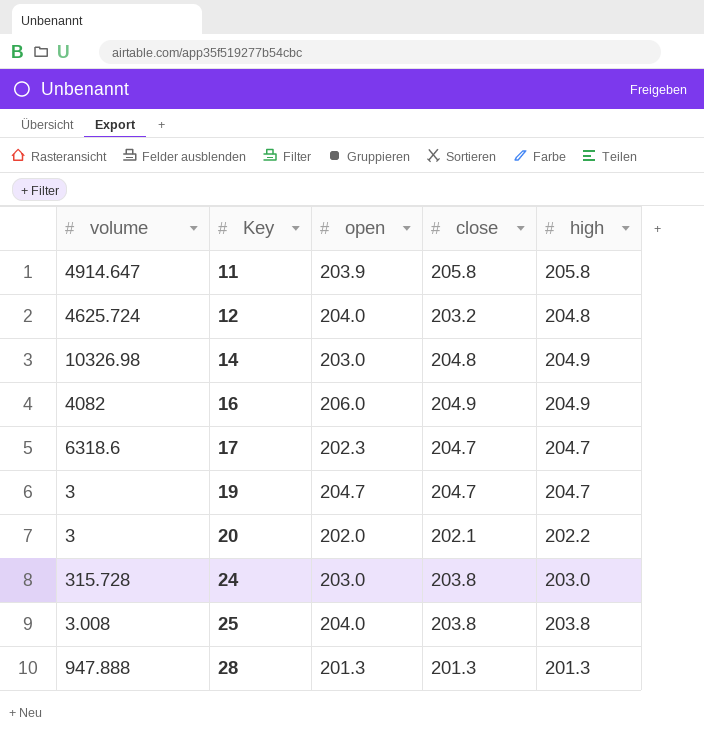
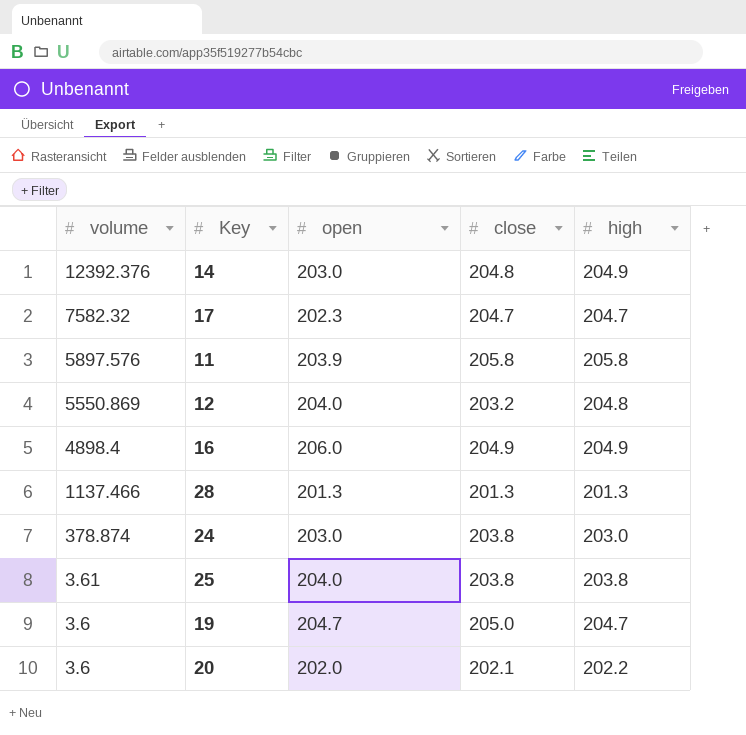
row order: Key ascending -> volume descending
14 | volume: 10326.98 -> 12392.376
17 | volume: 6318.6 -> 7582.32
11 | volume: 4914.647 -> 5897.576
12 | volume: 4625.724 -> 5550.869
16 | volume: 4082 -> 4898.4
28 | volume: 947.888 -> 1137.466
24 | volume: 315.728 -> 378.874
25 | volume: 3.008 -> 3.61
19 | volume: 3 -> 3.6
19 | close: 204.7 -> 205.0
20 | volume: 3 -> 3.6

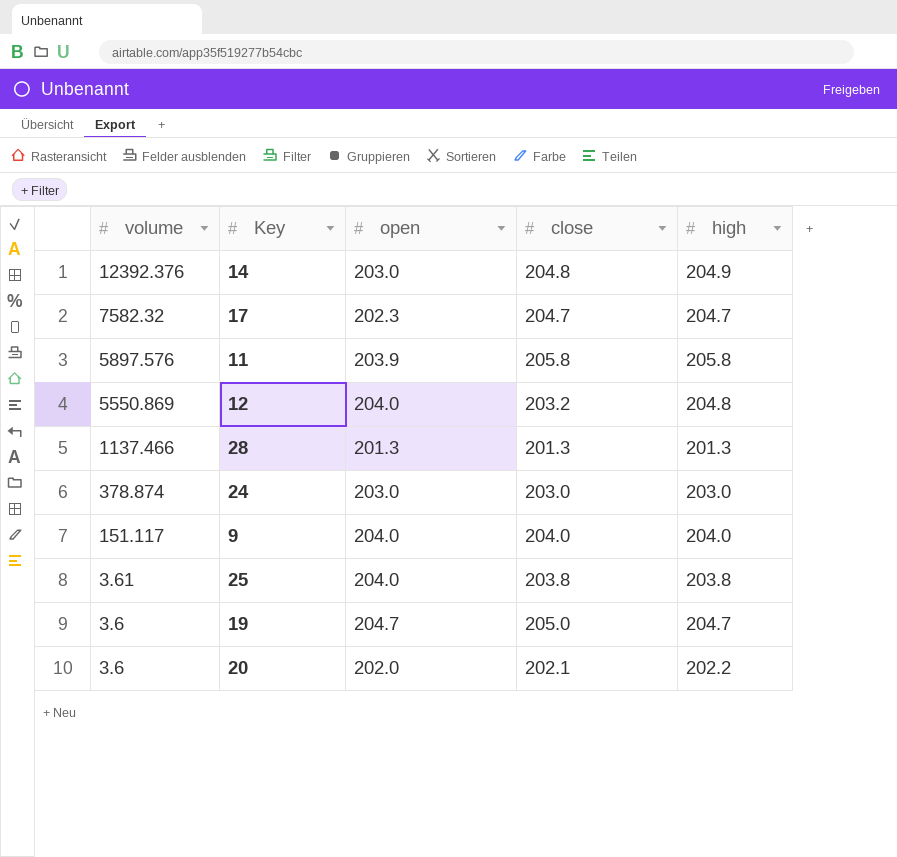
row 16: 4898.4 | 206.0 | 204.9 | 204.9 -> none
24 | close: 203.8 -> 203.0
row 9: none -> 151.117 | 204.0 | 204.0 | 204.0

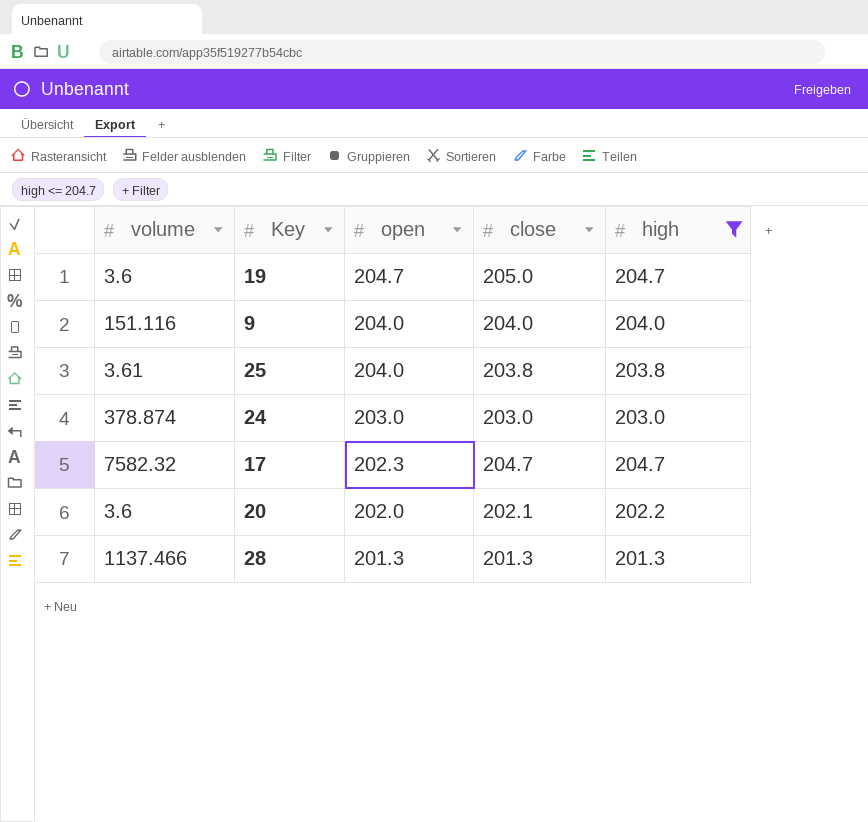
filter: none -> high <= 204.7
row order: volume descending -> open descending
9 | volume: 151.117 -> 151.116

